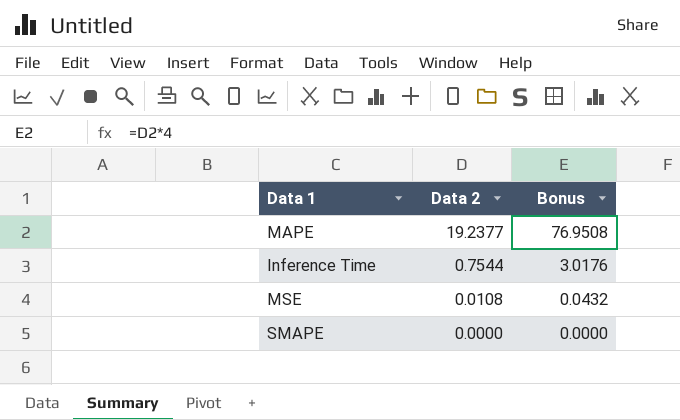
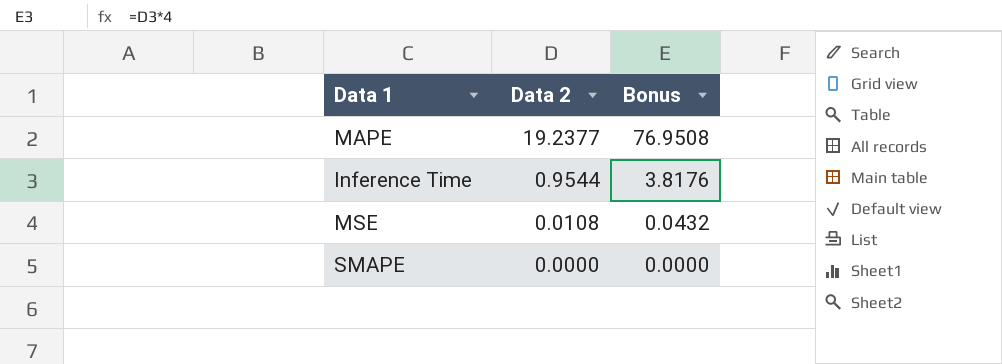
Inference Time | Data 2: 0.7544 -> 0.9544
Inference Time | Bonus: 3.0176 -> 3.8176

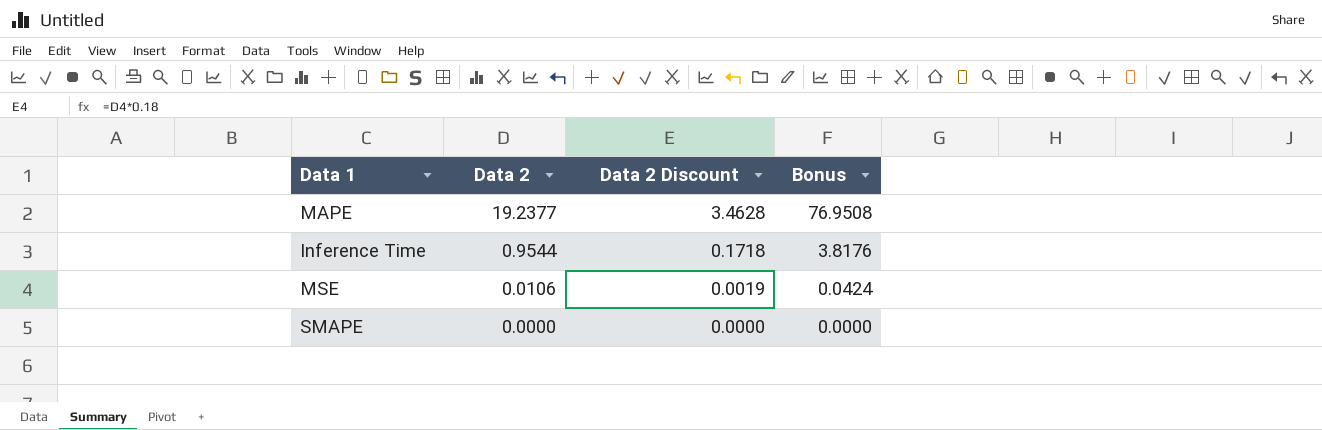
column Data 2 Discount | formula: none -> [Data 2] * 0.18
MSE | Data 2: 0.0108 -> 0.0106
MSE | Bonus: 0.0432 -> 0.0424

